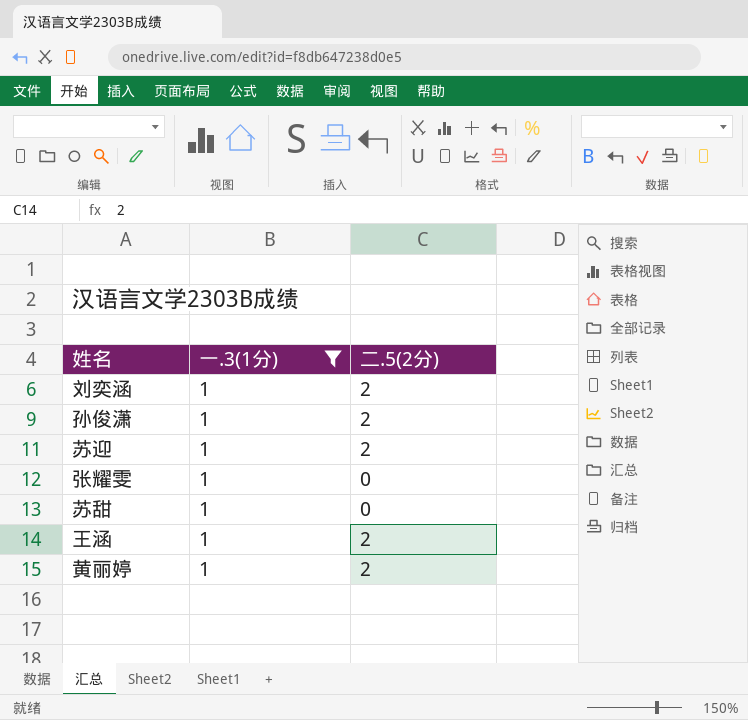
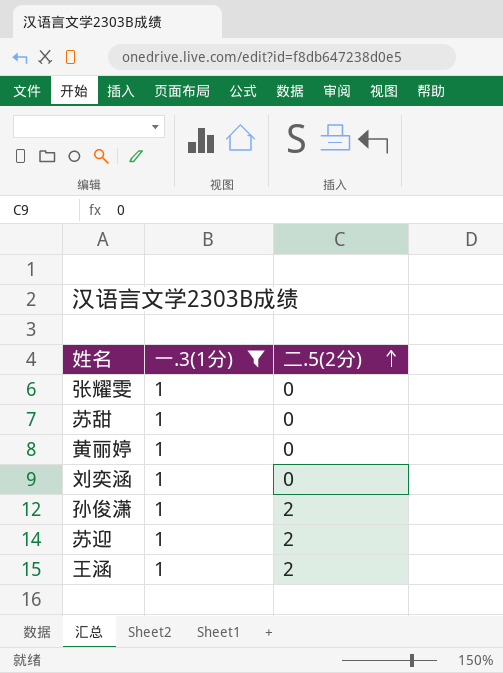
row order: none -> 二.5(2分) ascending
黄丽婷 | 二.5(2分): 2 -> 0
刘奕涵 | 二.5(2分): 2 -> 0

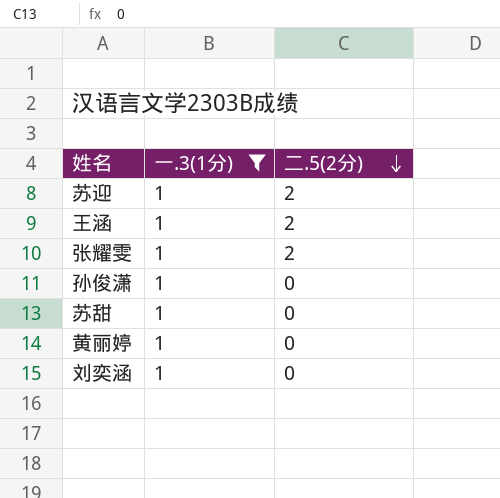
row order: 二.5(2分) ascending -> 二.5(2分) descending
张耀雯 | 二.5(2分): 0 -> 2
孙俊潇 | 二.5(2分): 2 -> 0

